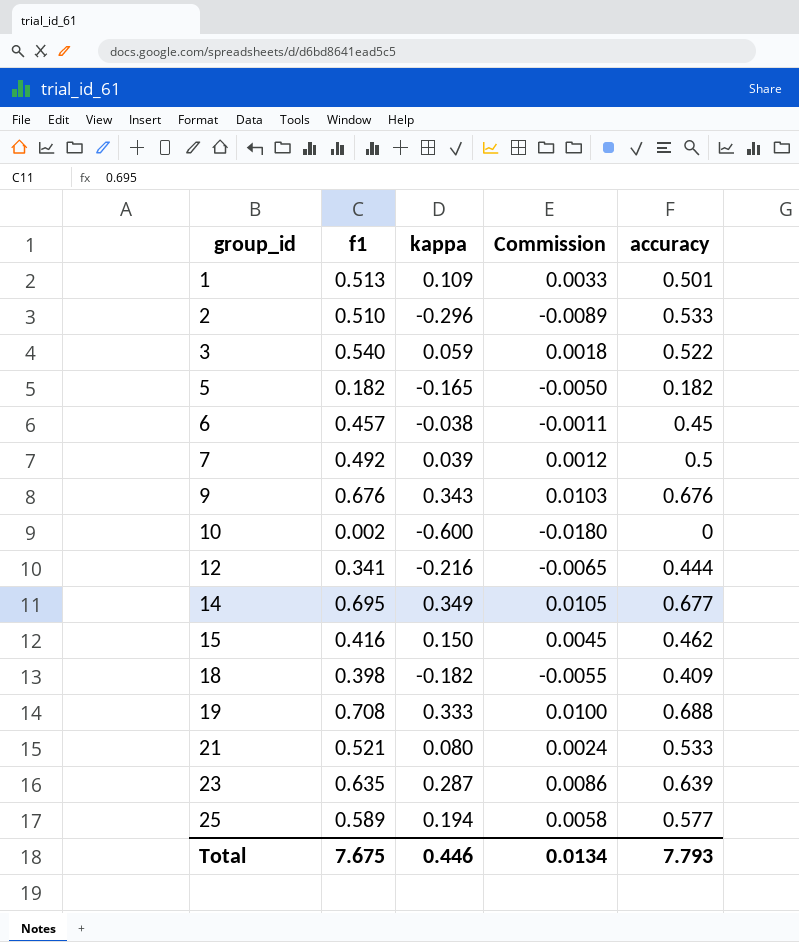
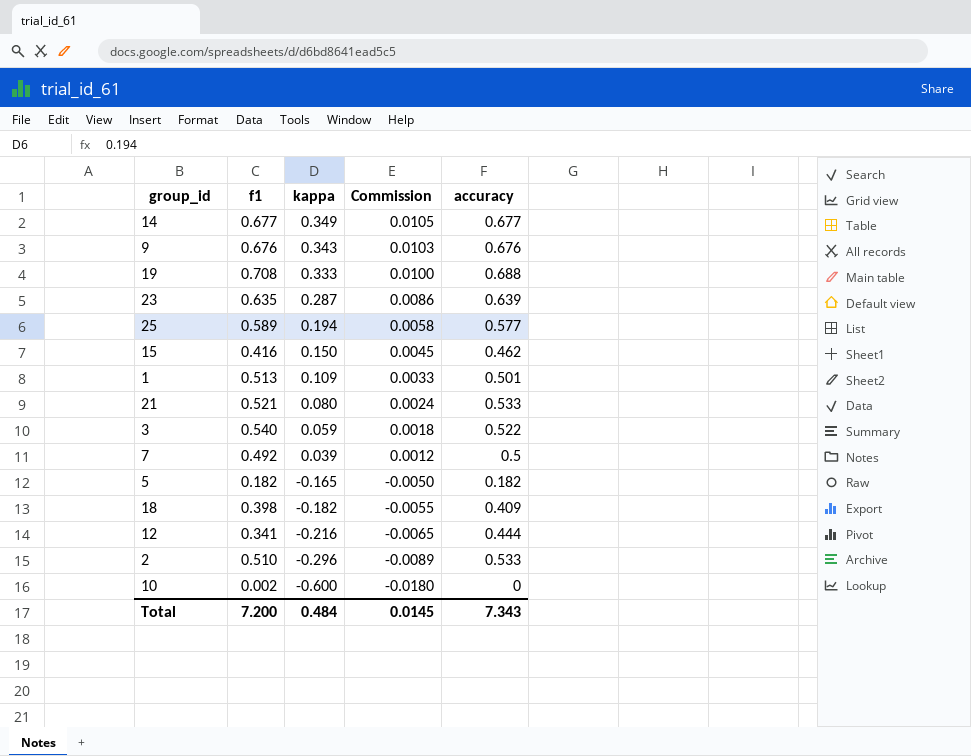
row order: group_id ascending -> kappa descending
row 6: 0.457 | -0.038 | -0.0011 | 0.45 -> none
14 | f1: 0.695 -> 0.677
Total | f1: 7.675 -> 7.200
Total | kappa: 0.446 -> 0.484
Total | Commission: 0.0134 -> 0.0145
Total | accuracy: 7.793 -> 7.343

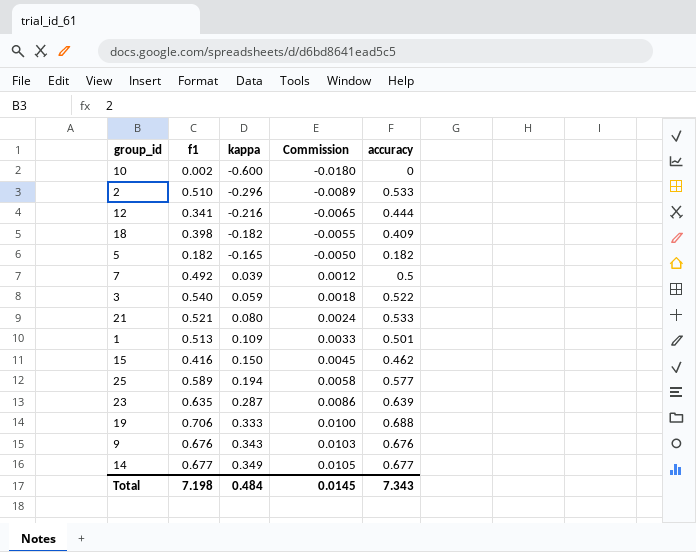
row order: kappa descending -> kappa ascending
19 | f1: 0.708 -> 0.706
Total | f1: 7.200 -> 7.198

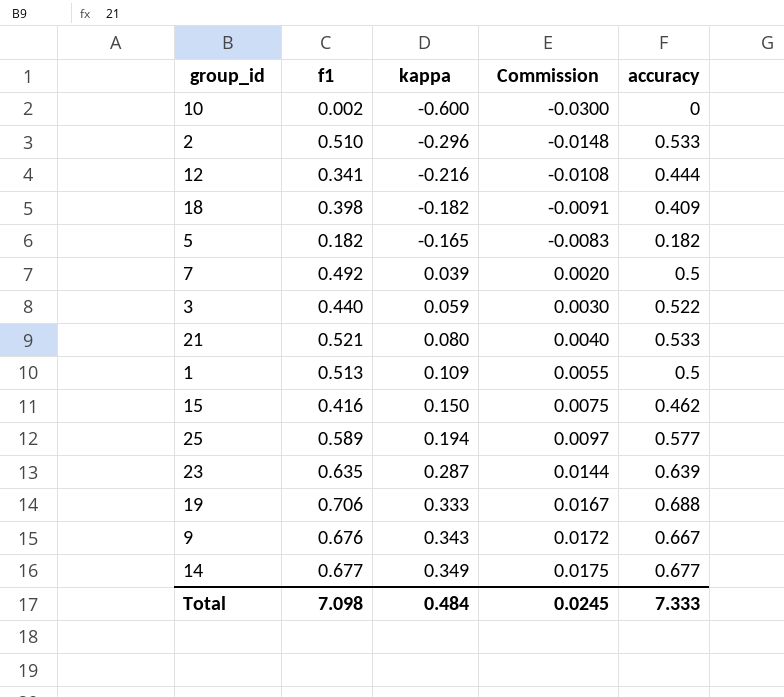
column Commission | formula: [kappa] * 0.03 -> [kappa] * 0.05
3 | f1: 0.540 -> 0.440
1 | accuracy: 0.501 -> 0.5
9 | accuracy: 0.676 -> 0.667
Total | f1: 7.198 -> 7.098
Total | Commission: 0.0145 -> 0.0245
Total | accuracy: 7.343 -> 7.333

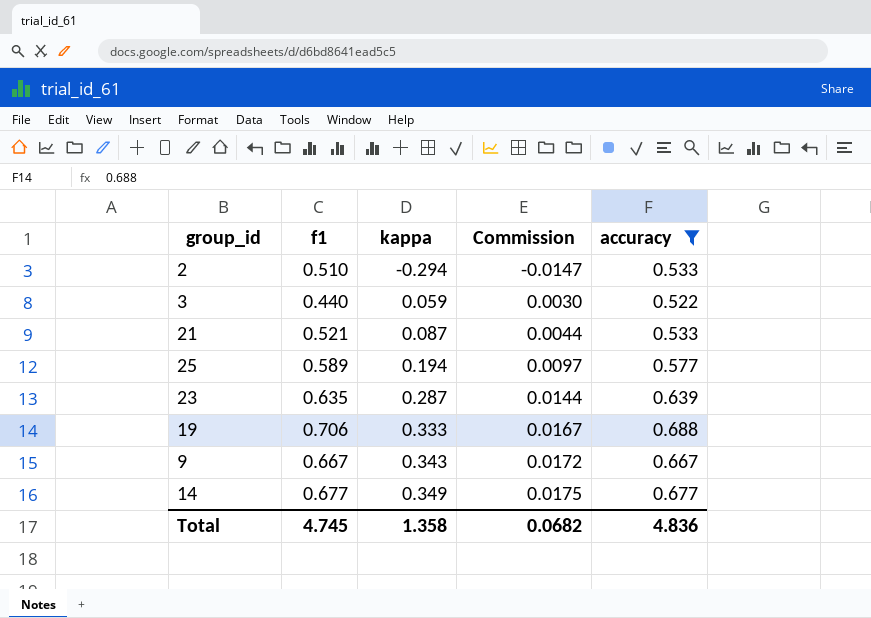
filter: none -> accuracy >= 0.522
2 | kappa: -0.296 -> -0.294
2 | Commission: -0.0148 -> -0.0147
21 | kappa: 0.080 -> 0.087
21 | Commission: 0.0040 -> 0.0044
9 | f1: 0.676 -> 0.667
Total | f1: 7.098 -> 4.745
Total | kappa: 0.484 -> 1.358
Total | Commission: 0.0245 -> 0.0682
Total | accuracy: 7.333 -> 4.836

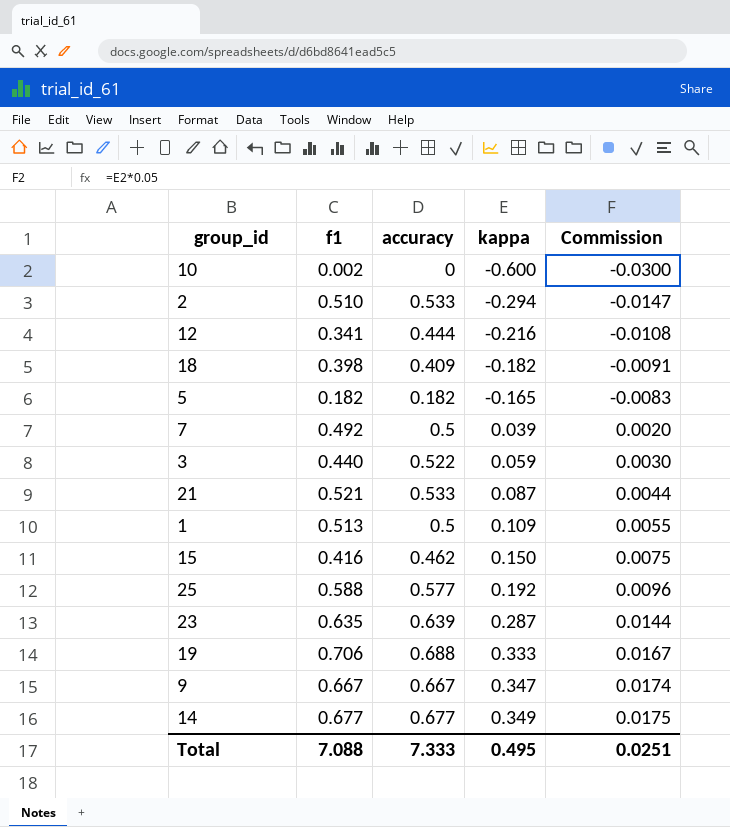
filter: accuracy >= 0.522 -> none
column accuracy | position: 5 -> 3
25 | f1: 0.589 -> 0.588
25 | kappa: 0.194 -> 0.192
25 | Commission: 0.0097 -> 0.0096
9 | kappa: 0.343 -> 0.347
9 | Commission: 0.0172 -> 0.0174
Total | f1: 4.745 -> 7.088
Total | accuracy: 4.836 -> 7.333
Total | kappa: 1.358 -> 0.495
Total | Commission: 0.0682 -> 0.0251

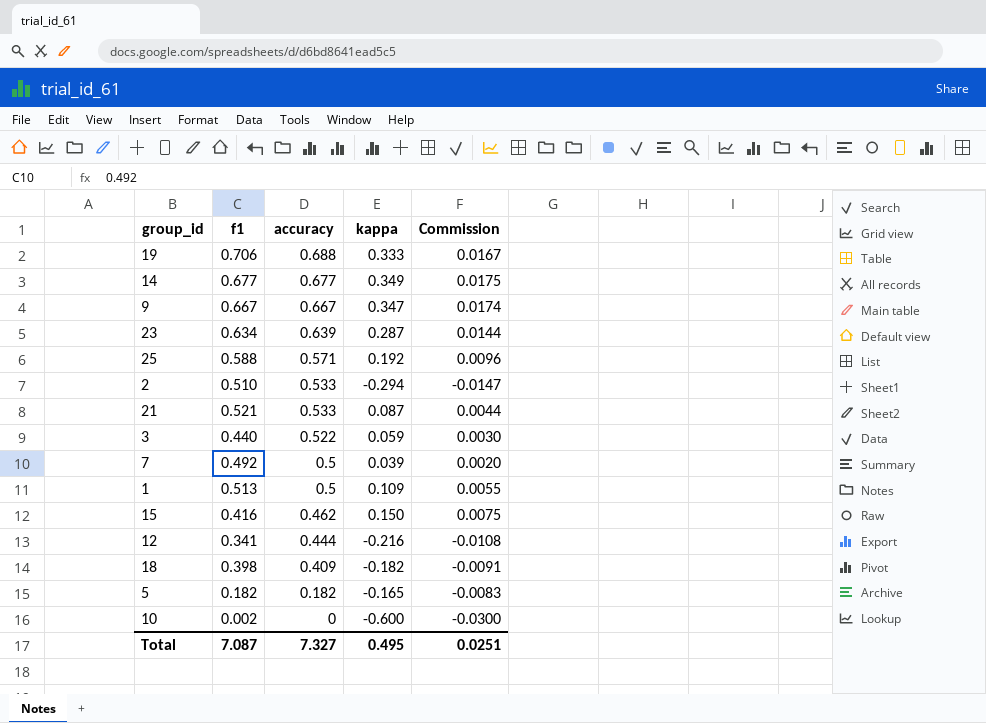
row order: kappa ascending -> accuracy descending
23 | f1: 0.635 -> 0.634
25 | accuracy: 0.577 -> 0.571
Total | f1: 7.088 -> 7.087
Total | accuracy: 7.333 -> 7.327

